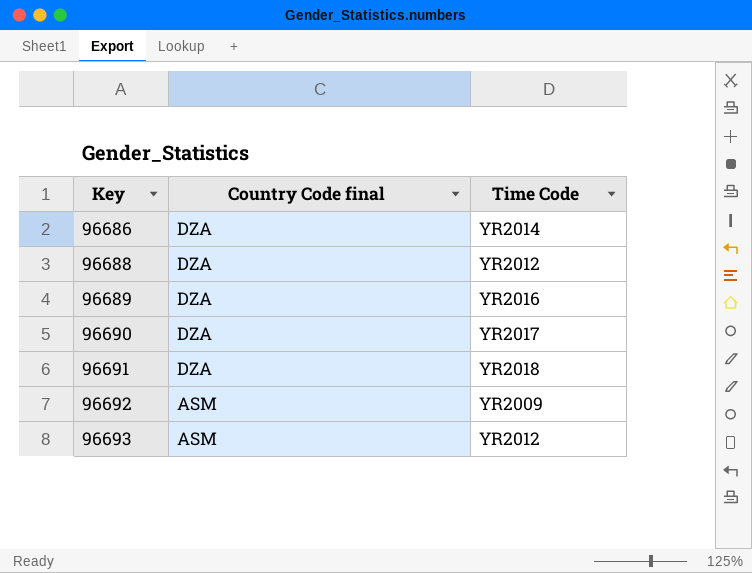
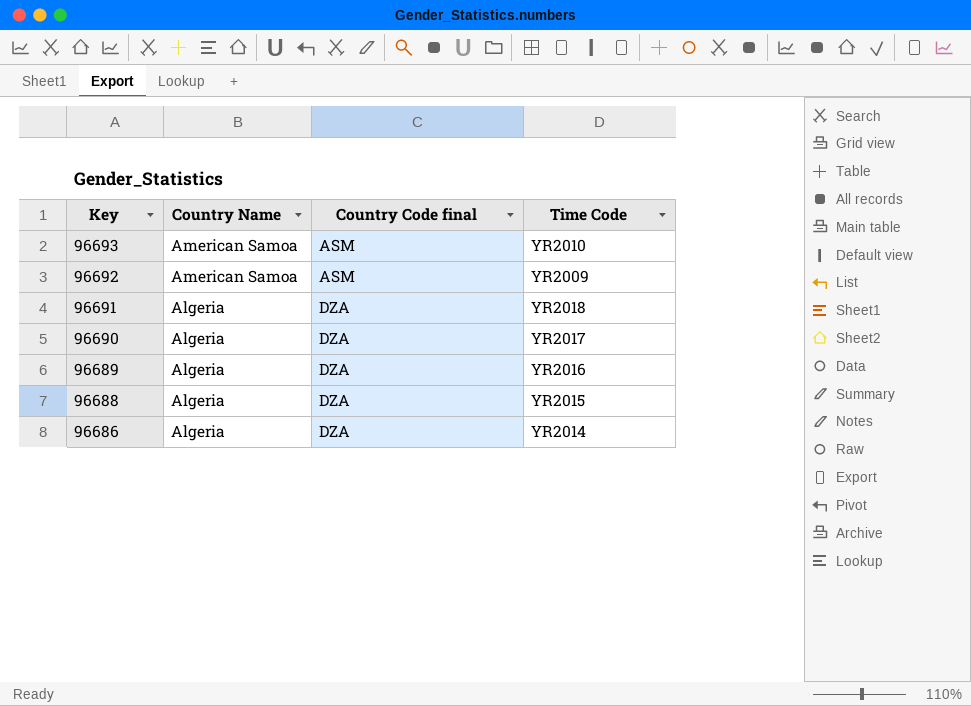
row order: Key ascending -> Key descending
column Country Name | position: none -> 2
96693 | Time Code: YR2012 -> YR2010
96688 | Time Code: YR2012 -> YR2015

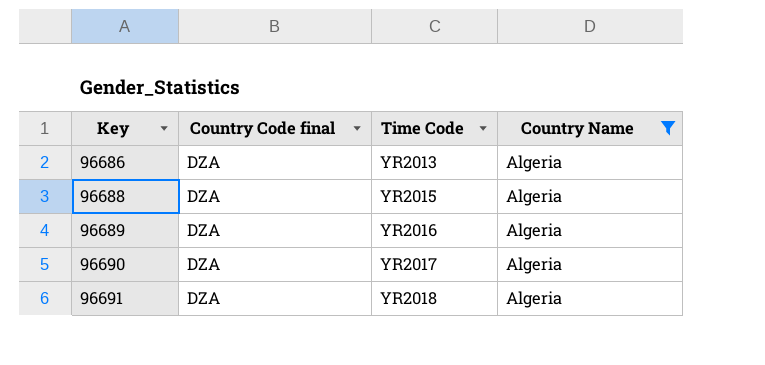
filter: none -> Country Name = Algeria
row order: Key descending -> Key ascending
column Country Name | position: 2 -> 4
96686 | Time Code: YR2014 -> YR2013

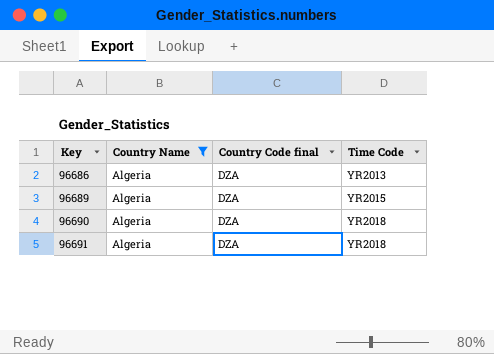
column Country Name | position: 4 -> 2
row 96688: DZA | YR2015 | Algeria -> none
96689 | Time Code: YR2016 -> YR2015
96690 | Time Code: YR2017 -> YR2018

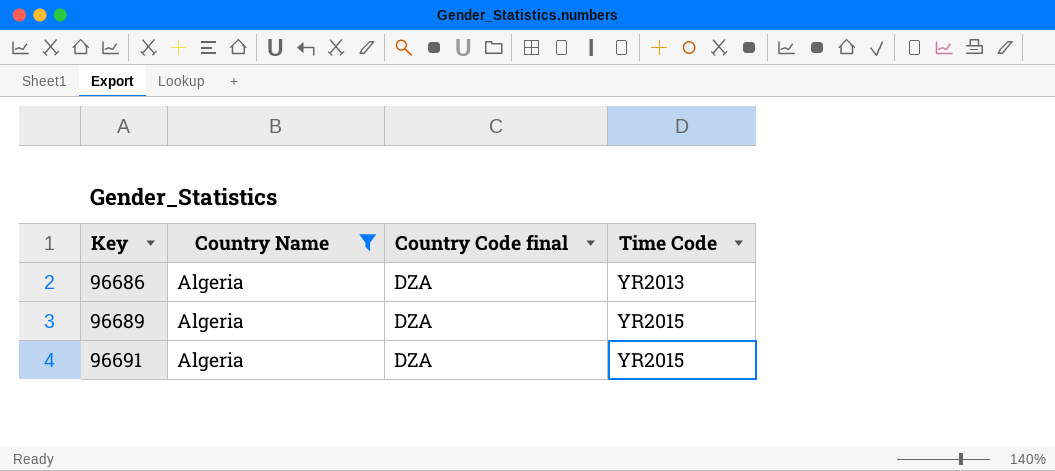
row 96690: Algeria | DZA | YR2018 -> none
96691 | Time Code: YR2018 -> YR2015

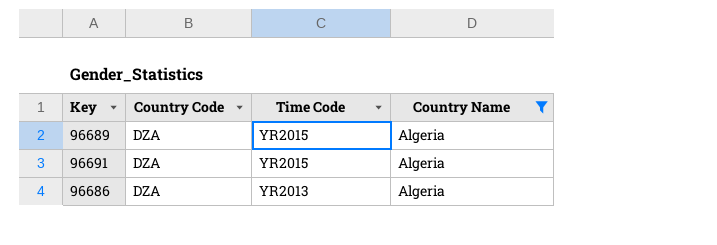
row order: Key ascending -> Time Code descending
column name: Country Code final -> Country Code
column Country Name | position: 2 -> 4

